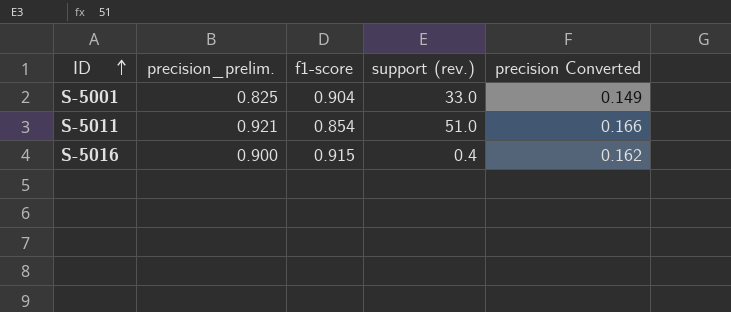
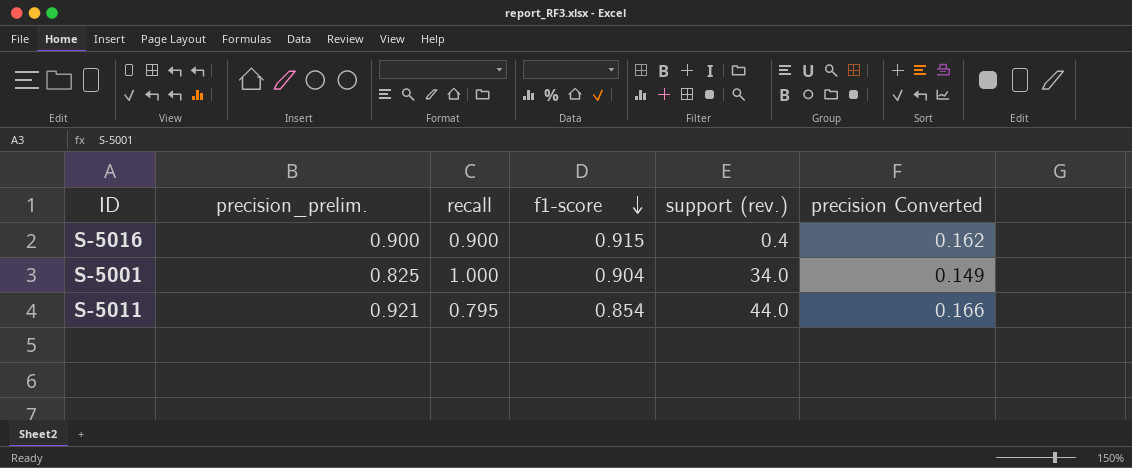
row order: ID ascending -> f1-score descending
column recall | position: none -> 3
S-5001 | support (rev.): 33.0 -> 34.0
S-5011 | support (rev.): 51.0 -> 44.0

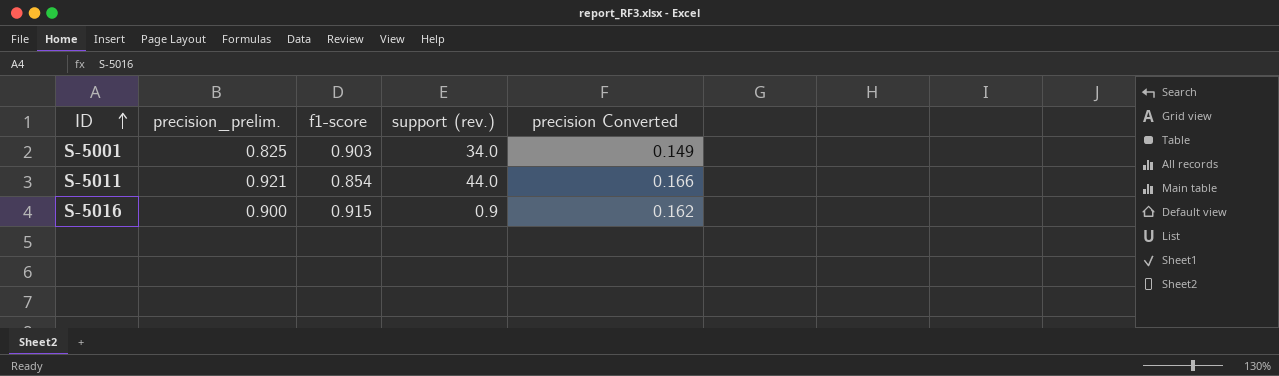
row order: f1-score descending -> ID ascending
column recall | position: 3 -> none
S-5001 | f1-score: 0.904 -> 0.903
S-5016 | support (rev.): 0.4 -> 0.9

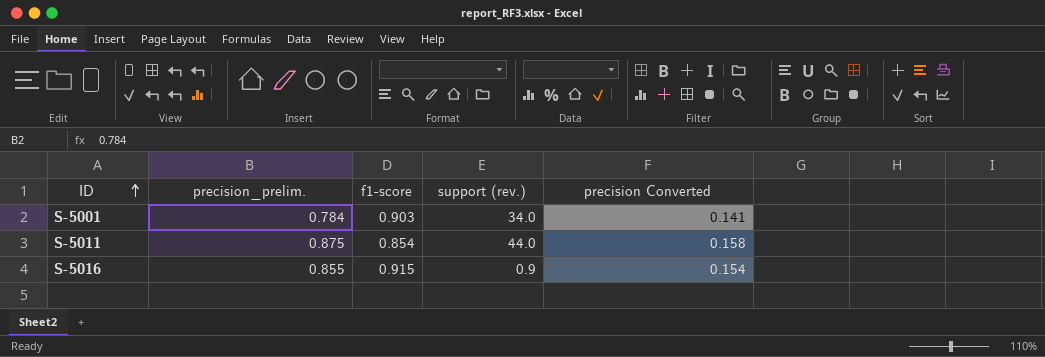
S-5001 | precision_prelim.: 0.825 -> 0.784
S-5001 | precision Converted: 0.149 -> 0.141
S-5011 | precision_prelim.: 0.921 -> 0.875
S-5011 | precision Converted: 0.166 -> 0.158
S-5016 | precision_prelim.: 0.900 -> 0.855
S-5016 | precision Converted: 0.162 -> 0.154

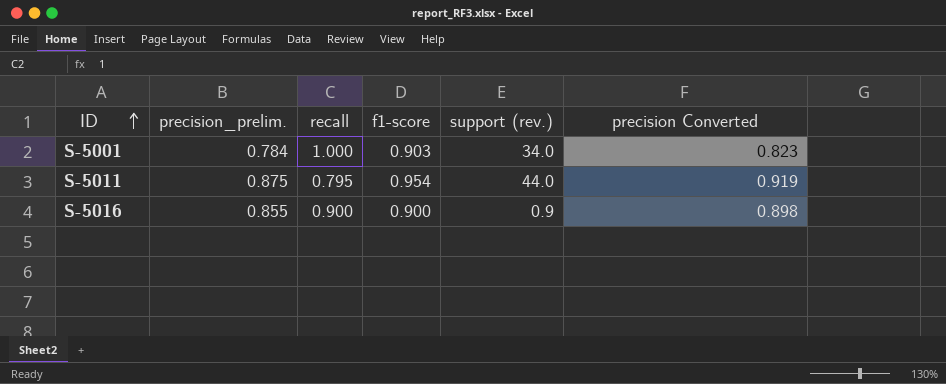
column recall | position: none -> 3
column precision Converted | formula: [precision_prelim.] * 0.18 -> [precision_prelim.] * 1.05
S-5011 | f1-score: 0.854 -> 0.954
S-5016 | f1-score: 0.915 -> 0.900

